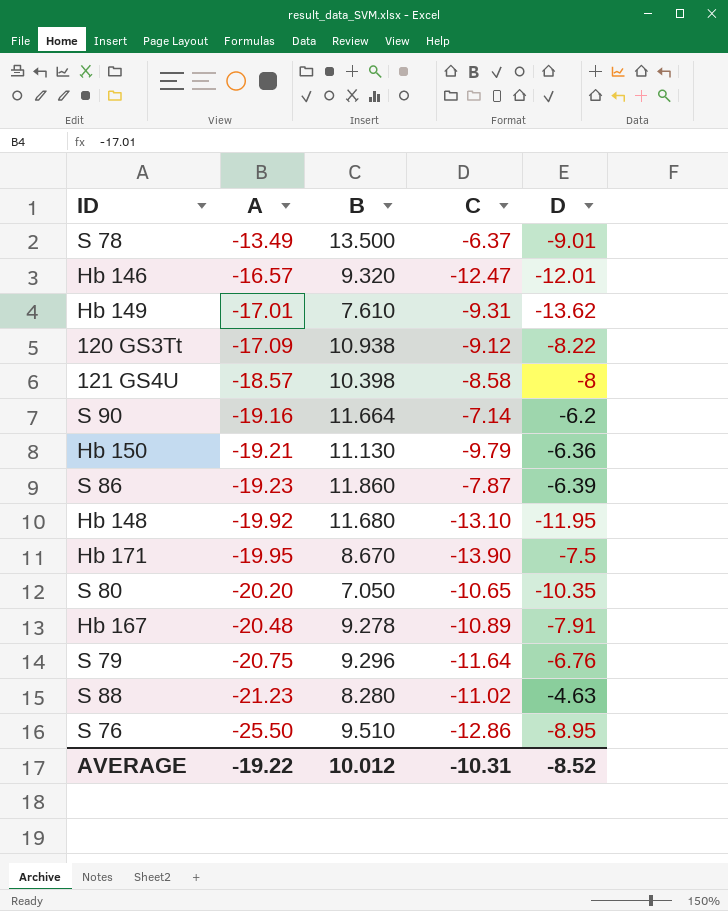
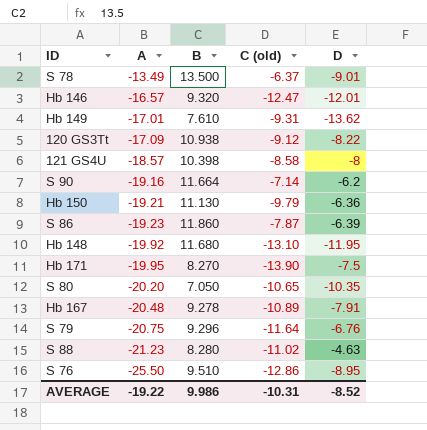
column name: C -> C (old)
Hb 171 | B: 8.670 -> 8.270
AVERAGE | B: 10.012 -> 9.986

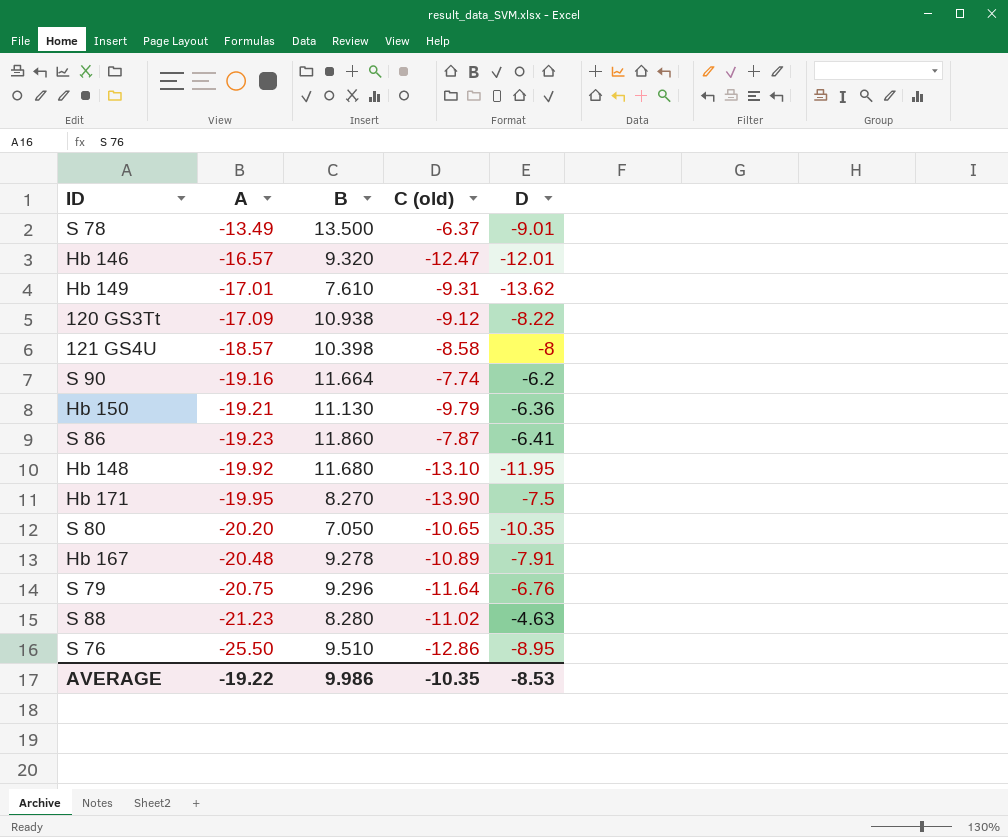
S 90 | C (old): -7.14 -> -7.74
S 86 | D: -6.39 -> -6.41
AVERAGE | C (old): -10.31 -> -10.35
AVERAGE | D: -8.52 -> -8.53

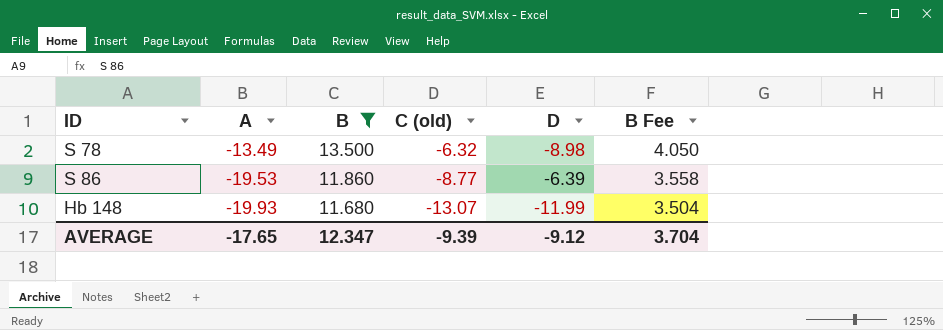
filter: none -> B >= 11.680
column B Fee | formula: none -> [B] * 0.3
S 78 | C (old): -6.37 -> -6.32
S 78 | D: -9.01 -> -8.98
S 86 | A: -19.23 -> -19.53
S 86 | C (old): -7.87 -> -8.77
S 86 | D: -6.41 -> -6.39
Hb 148 | A: -19.92 -> -19.93
Hb 148 | C (old): -13.10 -> -13.07
Hb 148 | D: -11.95 -> -11.99
AVERAGE | A: -19.22 -> -17.65
AVERAGE | B: 9.986 -> 12.347
AVERAGE | C (old): -10.35 -> -9.39
AVERAGE | D: -8.53 -> -9.12

